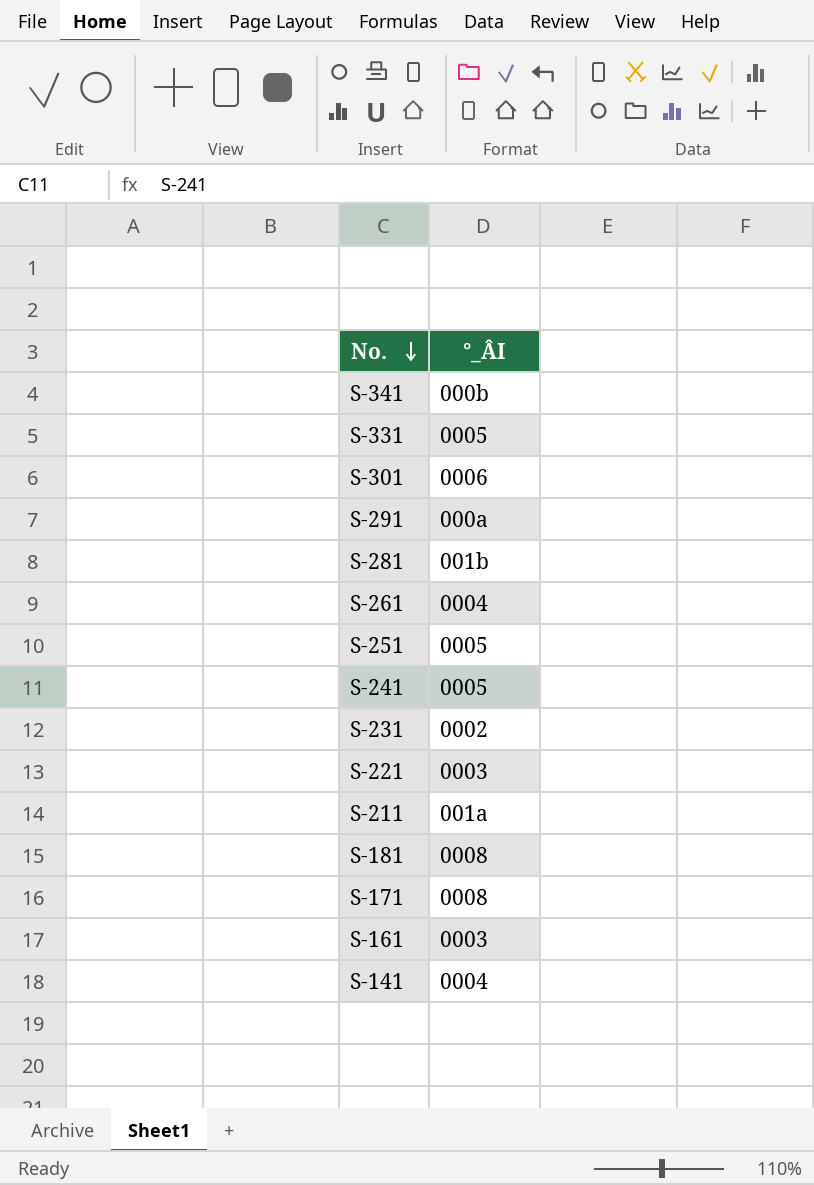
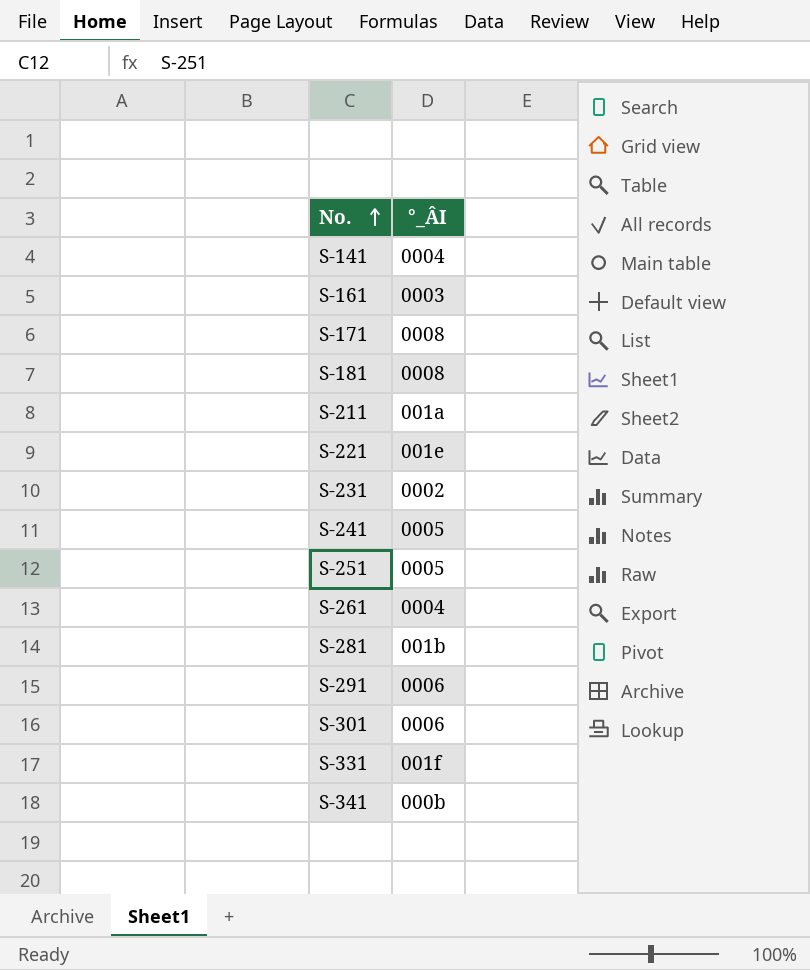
row order: No. descending -> No. ascending
S-221 | °_ÂI: 0003 -> 001e
S-291 | °_ÂI: 000a -> 0006
S-331 | °_ÂI: 0005 -> 001f

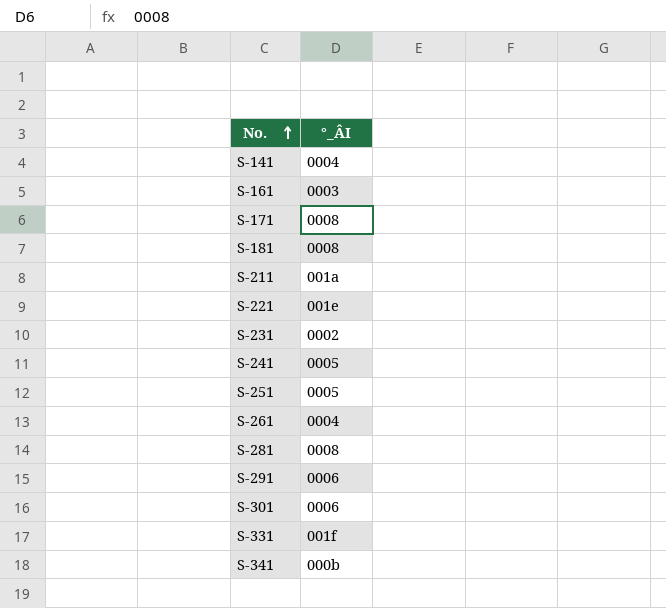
S-281 | °_ÂI: 001b -> 0008

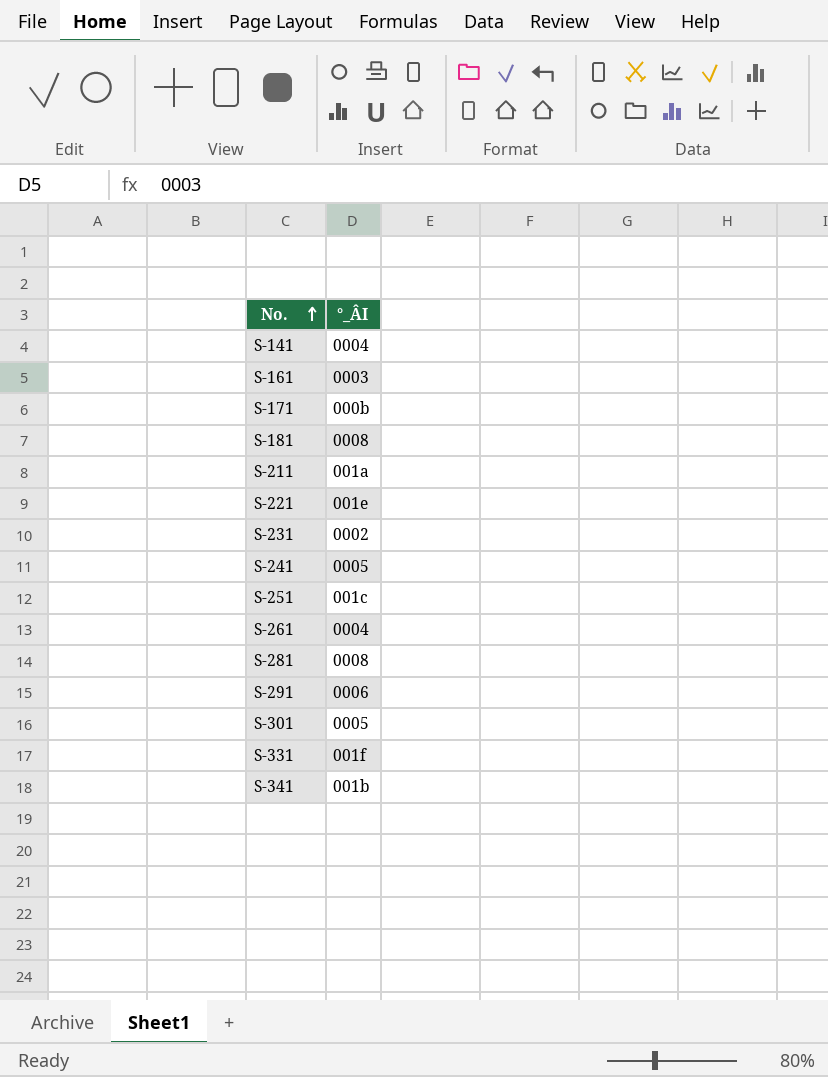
S-171 | °_ÂI: 0008 -> 000b
S-251 | °_ÂI: 0005 -> 001c
S-301 | °_ÂI: 0006 -> 0005
S-341 | °_ÂI: 000b -> 001b

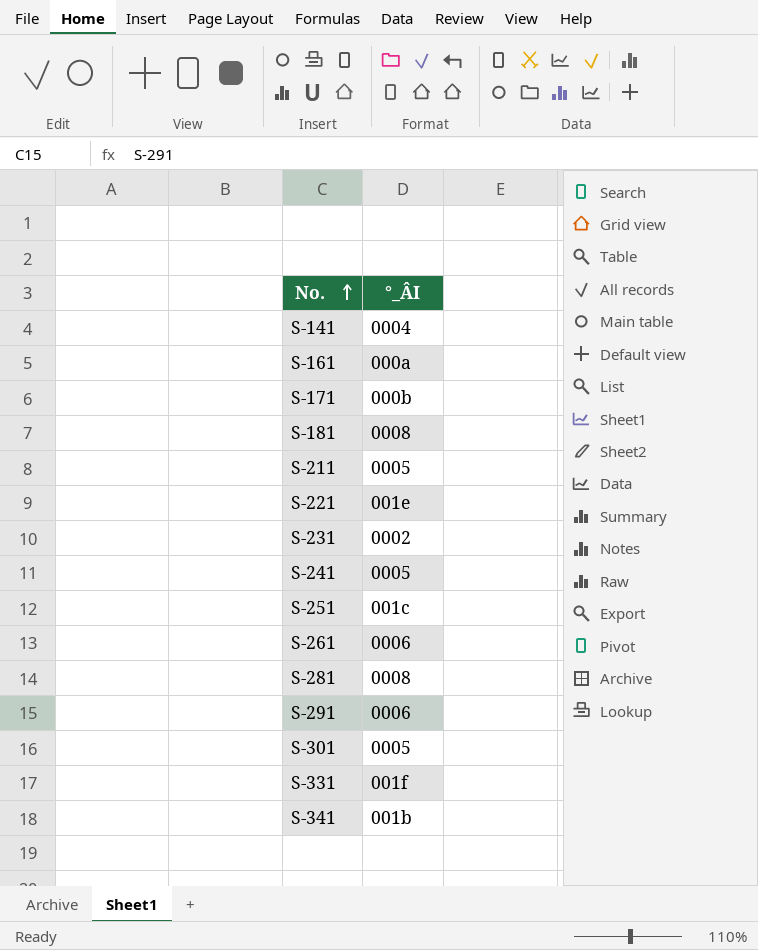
S-161 | °_ÂI: 0003 -> 000a
S-211 | °_ÂI: 001a -> 0005
S-261 | °_ÂI: 0004 -> 0006

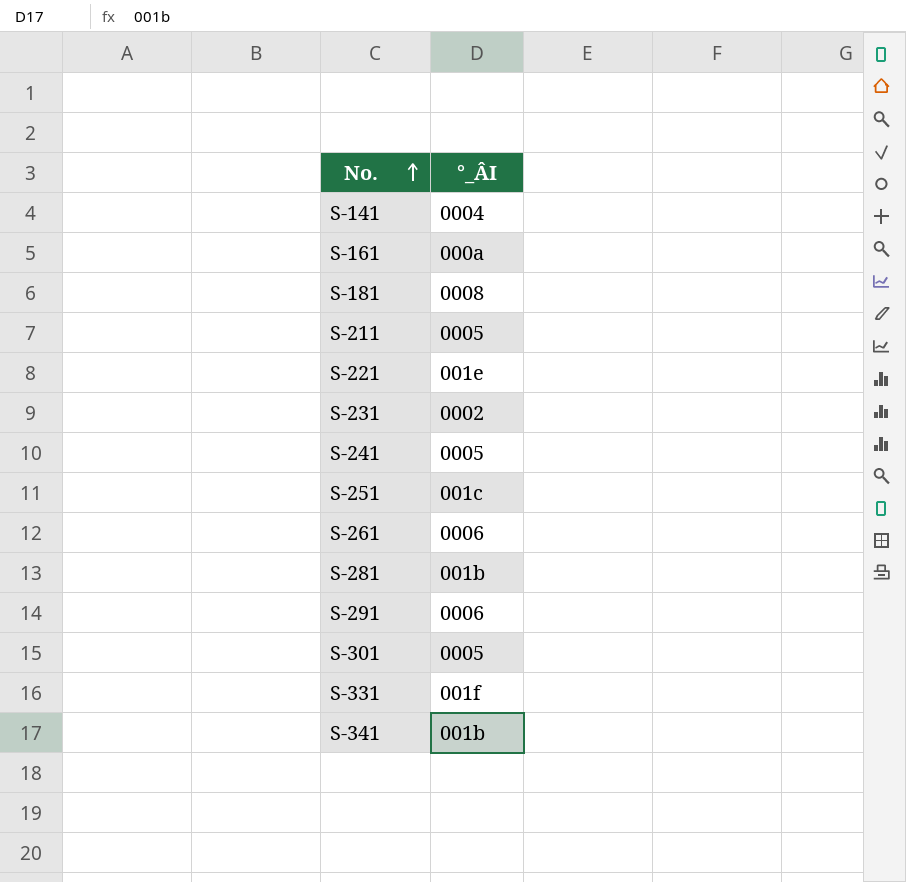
row S-171: 000b -> none
S-281 | °_ÂI: 0008 -> 001b

